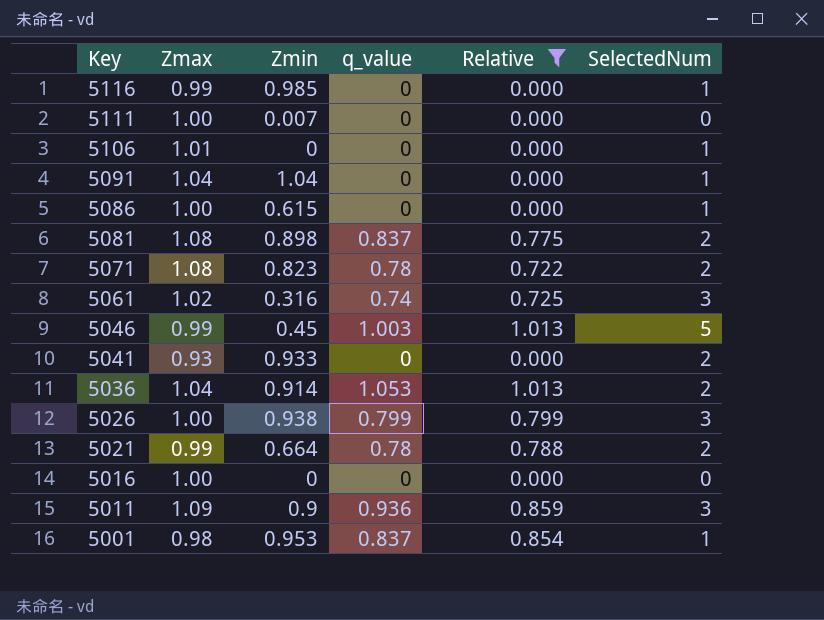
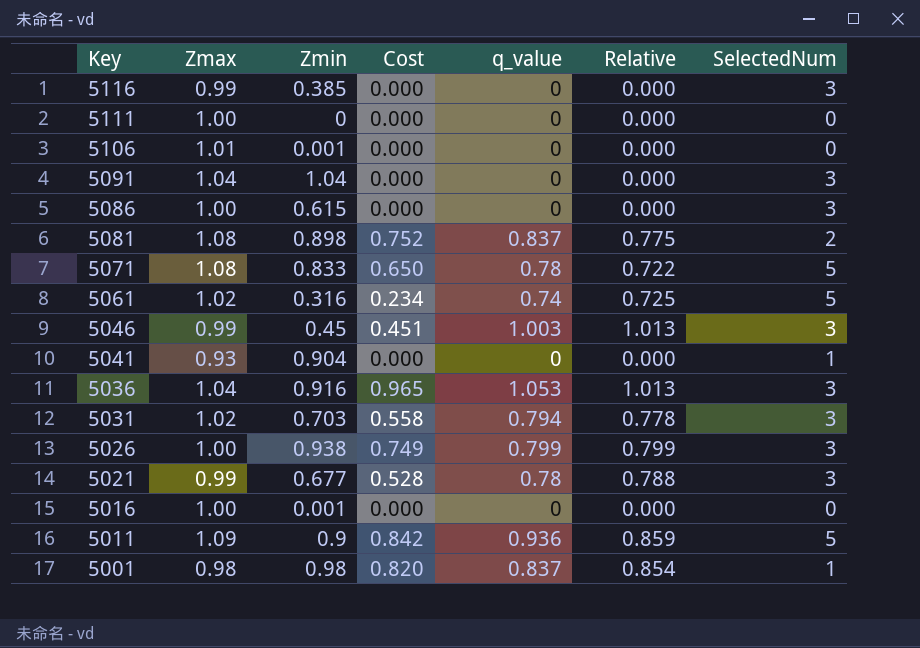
filter: Relative != 0.778 -> none
column Cost | formula: none -> [Zmin] * [q_value]
5116 | Zmin: 0.985 -> 0.385
5116 | SelectedNum: 1 -> 3
5111 | Zmin: 0.007 -> 0
5106 | Zmin: 0 -> 0.001
5106 | SelectedNum: 1 -> 0
5091 | SelectedNum: 1 -> 3
5086 | SelectedNum: 1 -> 3
5071 | Zmin: 0.823 -> 0.833
5071 | SelectedNum: 2 -> 5
5061 | SelectedNum: 3 -> 5
5046 | SelectedNum: 5 -> 3
5041 | Zmin: 0.933 -> 0.904
5041 | SelectedNum: 2 -> 1
5036 | Zmin: 0.914 -> 0.916
5036 | SelectedNum: 2 -> 3
5021 | Zmin: 0.664 -> 0.677
5021 | SelectedNum: 2 -> 3
5016 | Zmin: 0 -> 0.001
5011 | SelectedNum: 3 -> 5
5001 | Zmin: 0.953 -> 0.98

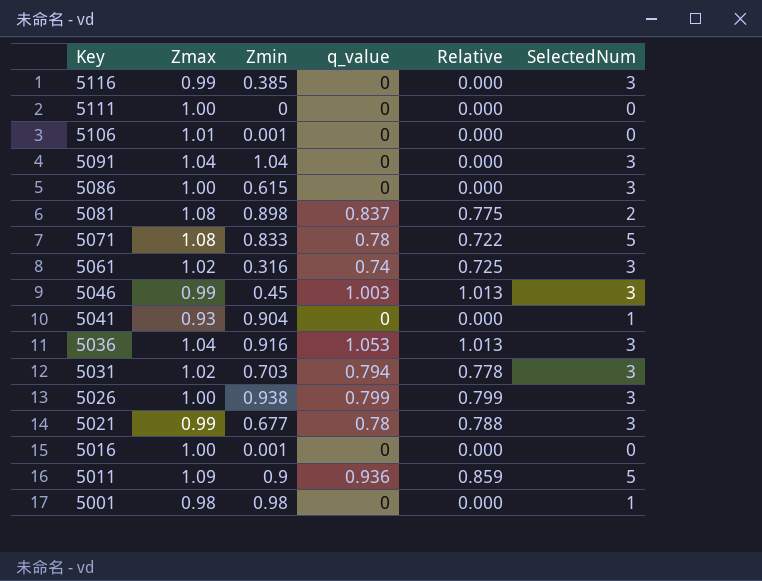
column Cost | formula: [Zmin] * [q_value] -> none
5061 | SelectedNum: 5 -> 3
5001 | q_value: 0.837 -> 0
5001 | Relative: 0.854 -> 0.000

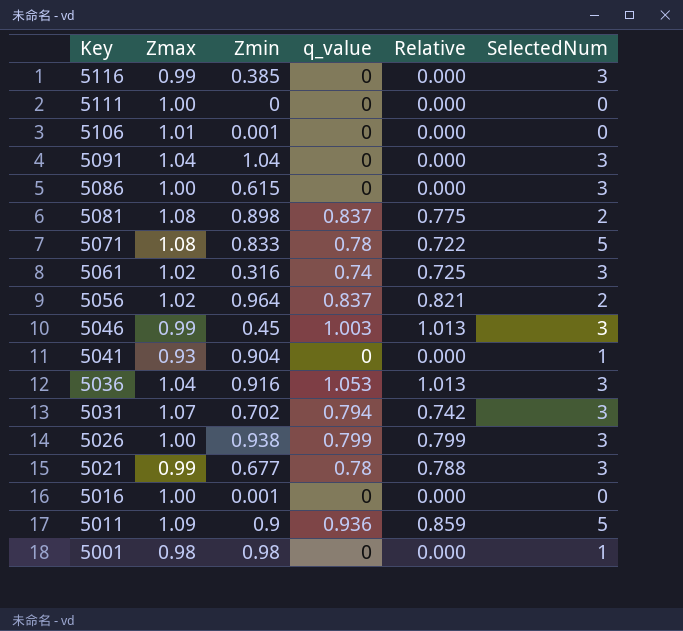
row 5056: none -> 1.02 | 0.964 | 0.837 | 0.821 | 2
5031 | Zmax: 1.02 -> 1.07
5031 | Zmin: 0.703 -> 0.702
5031 | Relative: 0.778 -> 0.742

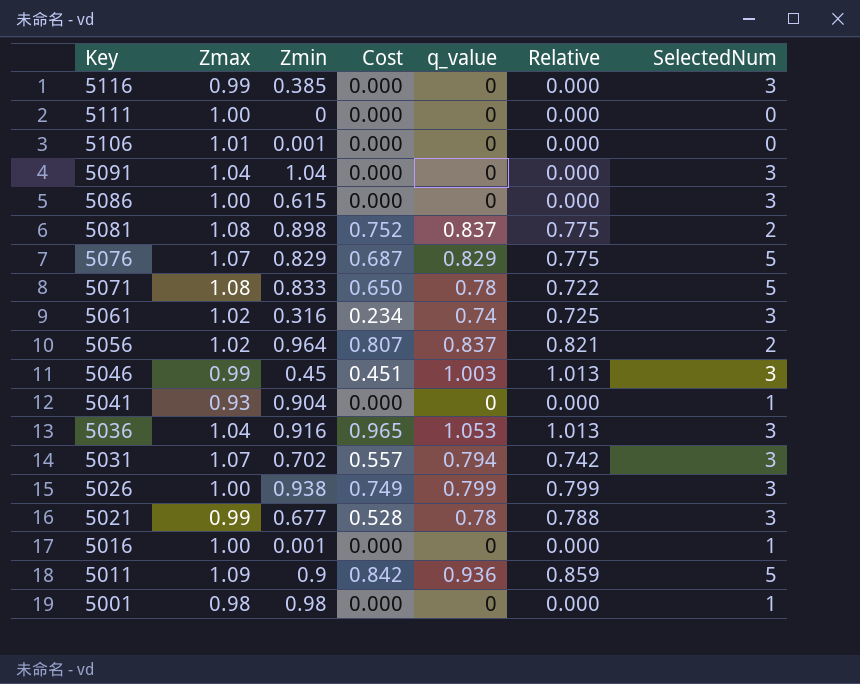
column Cost | formula: none -> [Zmin] * [q_value]
row 5076: none -> 1.07 | 0.829 | 0.687 | 0.829 | 0.775 | 5
5016 | SelectedNum: 0 -> 1

